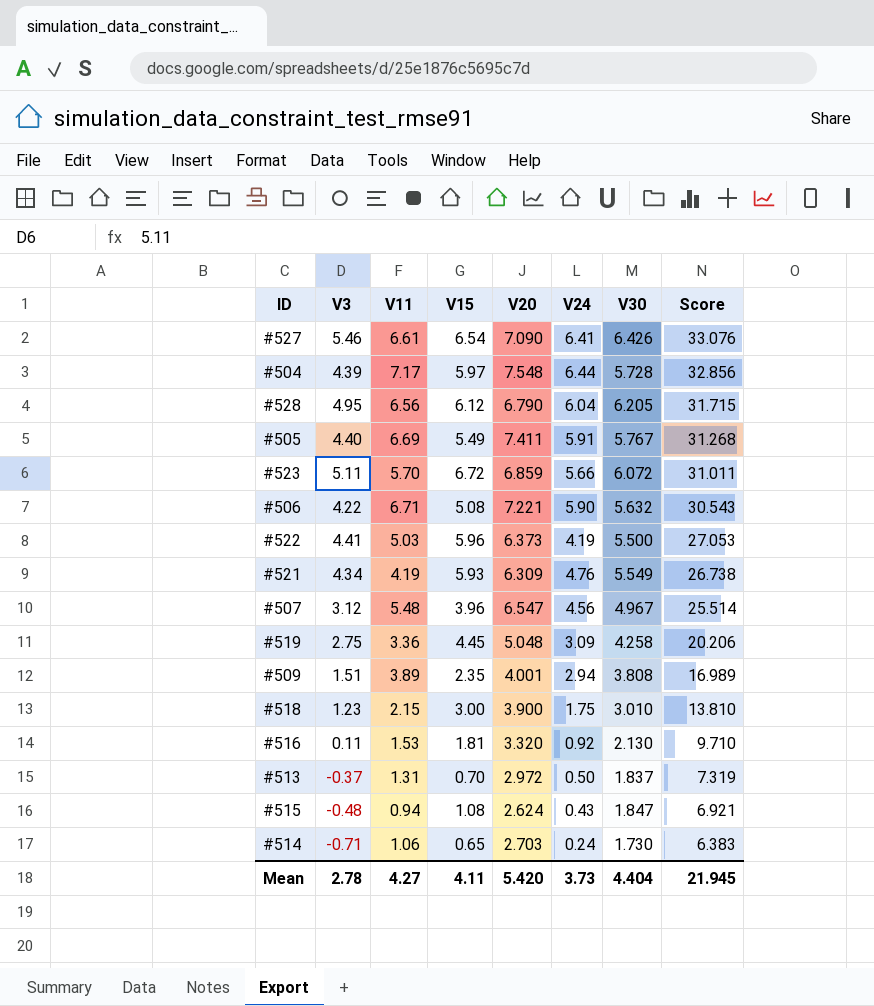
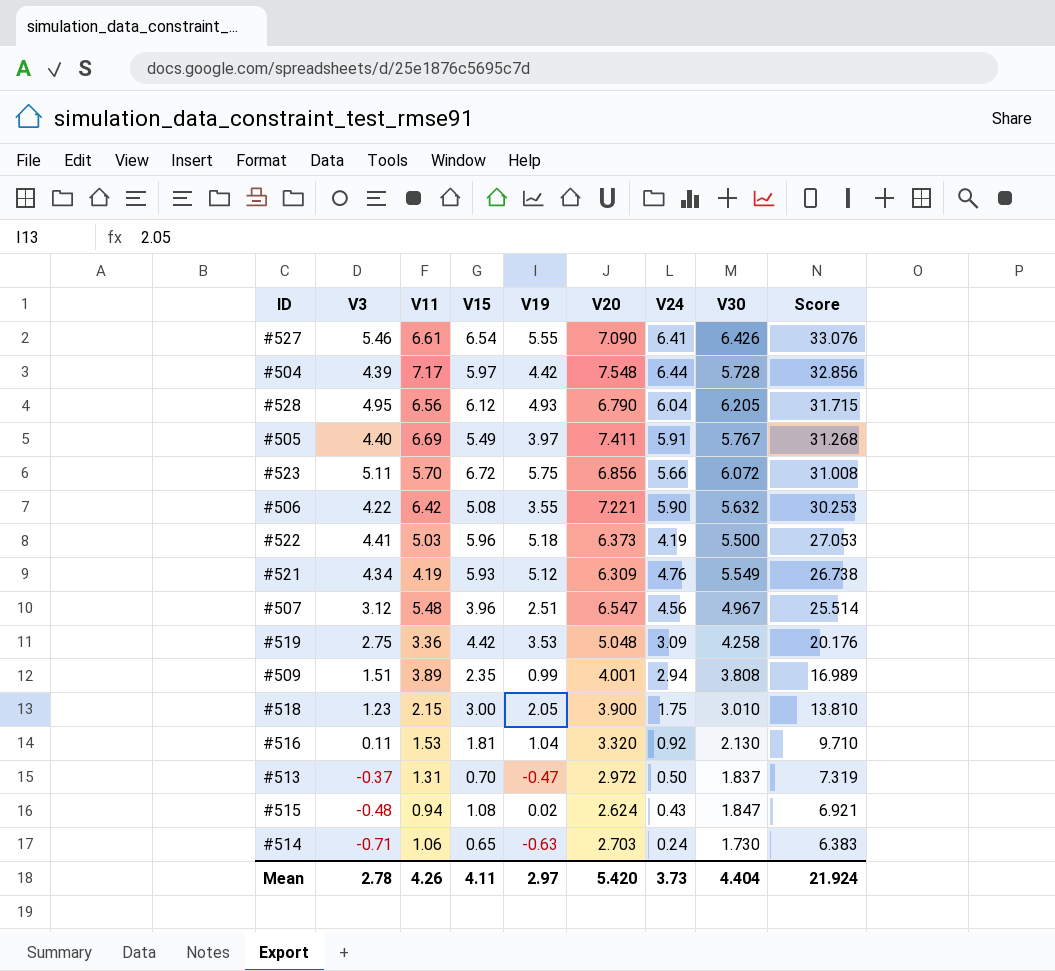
column V19 | position: none -> 5
#523 | V20: 6.859 -> 6.856
#523 | Score: 31.011 -> 31.008
#506 | V11: 6.71 -> 6.42
#506 | Score: 30.543 -> 30.253
#519 | V15: 4.45 -> 4.42
#519 | Score: 20.206 -> 20.176
Mean | V11: 4.27 -> 4.26
Mean | Score: 21.945 -> 21.924

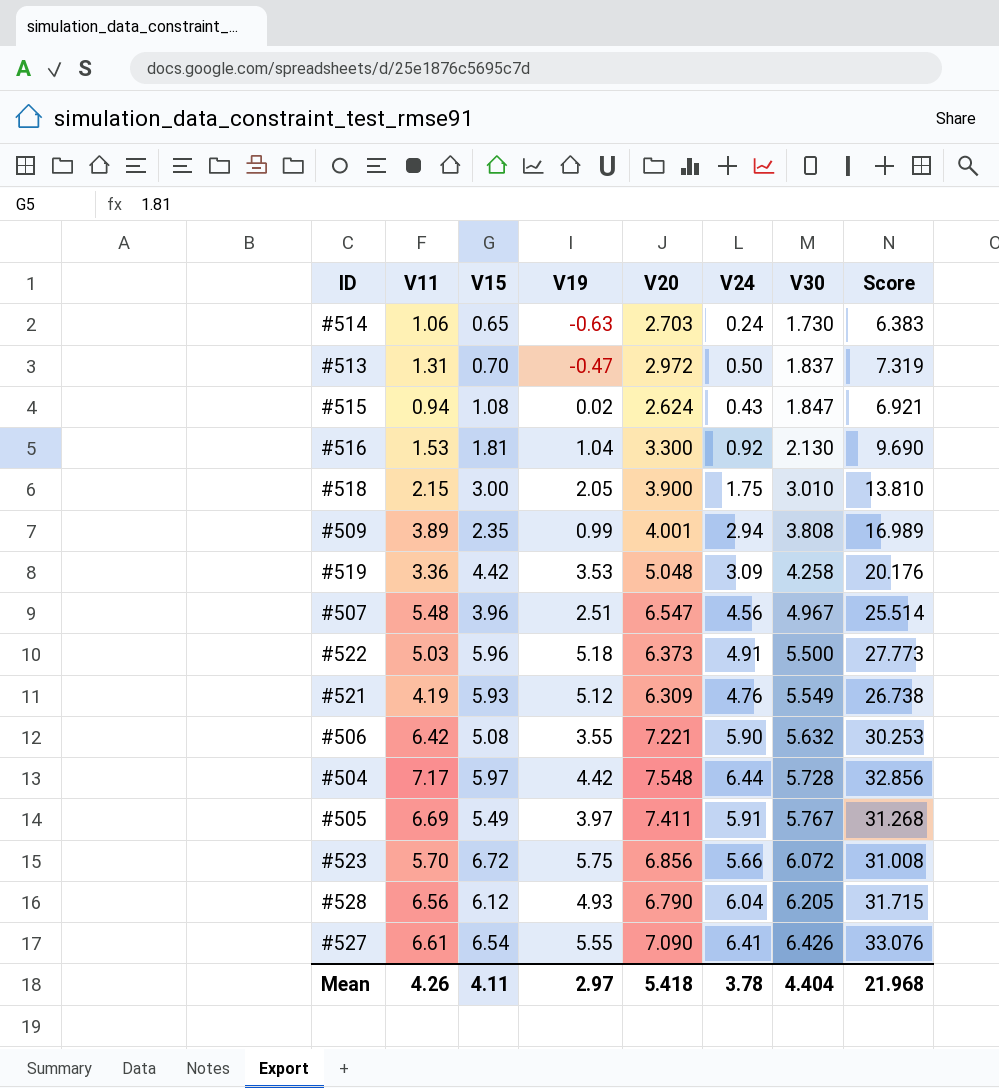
row order: Score descending -> V30 ascending
column V3 | position: 2 -> none
#516 | V20: 3.320 -> 3.300
#516 | Score: 9.710 -> 9.690
#522 | V24: 4.19 -> 4.91
#522 | Score: 27.053 -> 27.773
Mean | V20: 5.420 -> 5.418
Mean | V24: 3.73 -> 3.78
Mean | Score: 21.924 -> 21.968

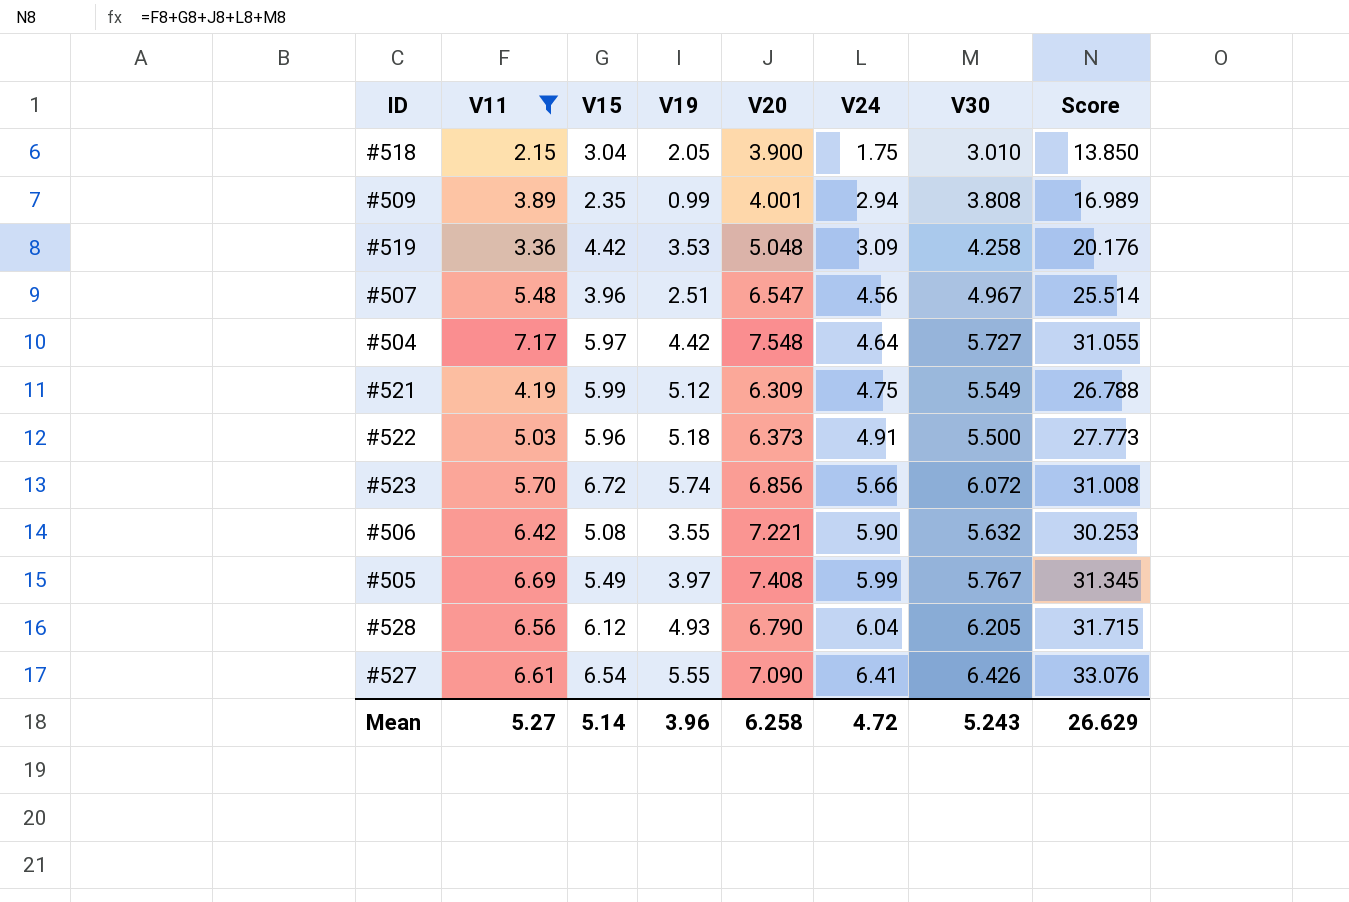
filter: none -> V11 >= 2.15
row order: V30 ascending -> V24 ascending
#518 | V15: 3.00 -> 3.04
#518 | Score: 13.810 -> 13.850
#504 | V24: 6.44 -> 4.64
#504 | V30: 5.728 -> 5.727
#504 | Score: 32.856 -> 31.055
#521 | V15: 5.93 -> 5.99
#521 | V24: 4.76 -> 4.75
#521 | Score: 26.738 -> 26.788
#523 | V19: 5.75 -> 5.74
#505 | V20: 7.411 -> 7.408
#505 | V24: 5.91 -> 5.99
#505 | Score: 31.268 -> 31.345
Mean | V11: 4.26 -> 5.27
Mean | V15: 4.11 -> 5.14
Mean | V19: 2.97 -> 3.96
Mean | V20: 5.418 -> 6.258
Mean | V24: 3.78 -> 4.72
Mean | V30: 4.404 -> 5.243
Mean | Score: 21.968 -> 26.629

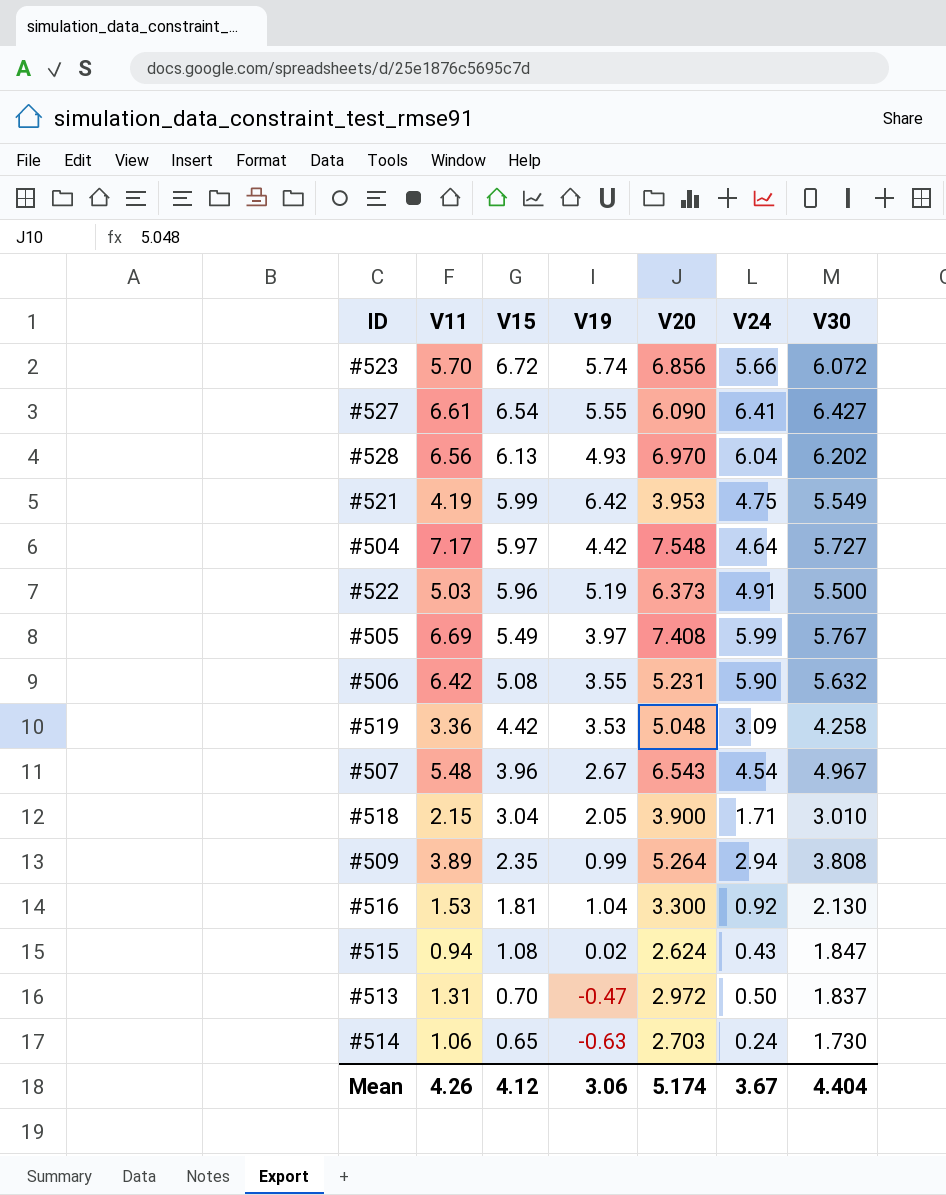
filter: V11 >= 2.15 -> none
row order: V24 ascending -> V15 descending
column Score | formula: [V11] + [V15] + [V20] + [V24] + [V30] -> none
#527 | V20: 7.090 -> 6.090
#527 | V30: 6.426 -> 6.427
#528 | V15: 6.12 -> 6.13
#528 | V20: 6.790 -> 6.970
#528 | V30: 6.205 -> 6.202
#521 | V19: 5.12 -> 6.42
#521 | V20: 6.309 -> 3.953
#522 | V19: 5.18 -> 5.19
#506 | V20: 7.221 -> 5.231
#507 | V19: 2.51 -> 2.67
#507 | V20: 6.547 -> 6.543
#507 | V24: 4.56 -> 4.54
#518 | V24: 1.75 -> 1.71
#509 | V20: 4.001 -> 5.264
Mean | V11: 5.27 -> 4.26
Mean | V15: 5.14 -> 4.12
Mean | V19: 3.96 -> 3.06
Mean | V20: 6.258 -> 5.174
Mean | V24: 4.72 -> 3.67
Mean | V30: 5.243 -> 4.404

